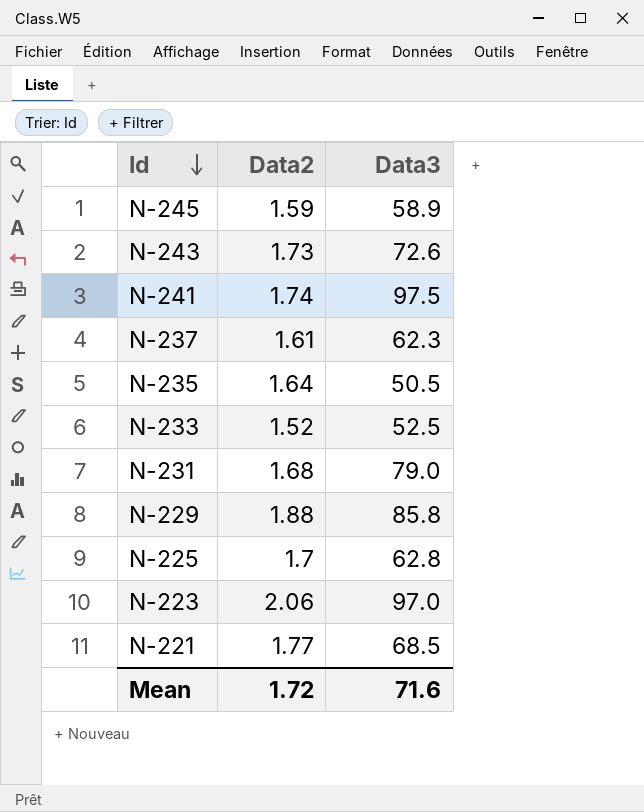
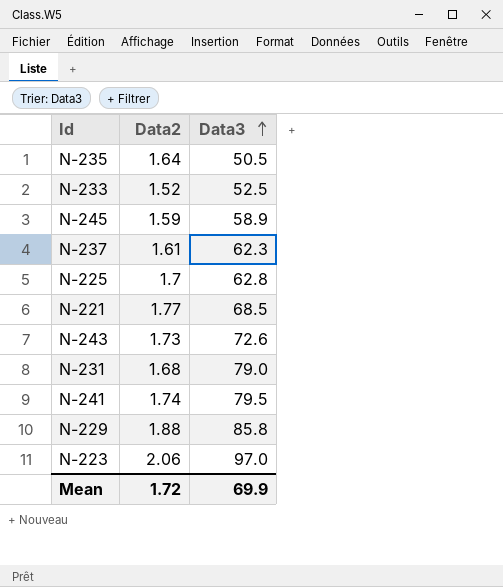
row order: Id descending -> Data3 ascending
N-241 | Data3: 97.5 -> 79.5
Mean | Data3: 71.6 -> 69.9

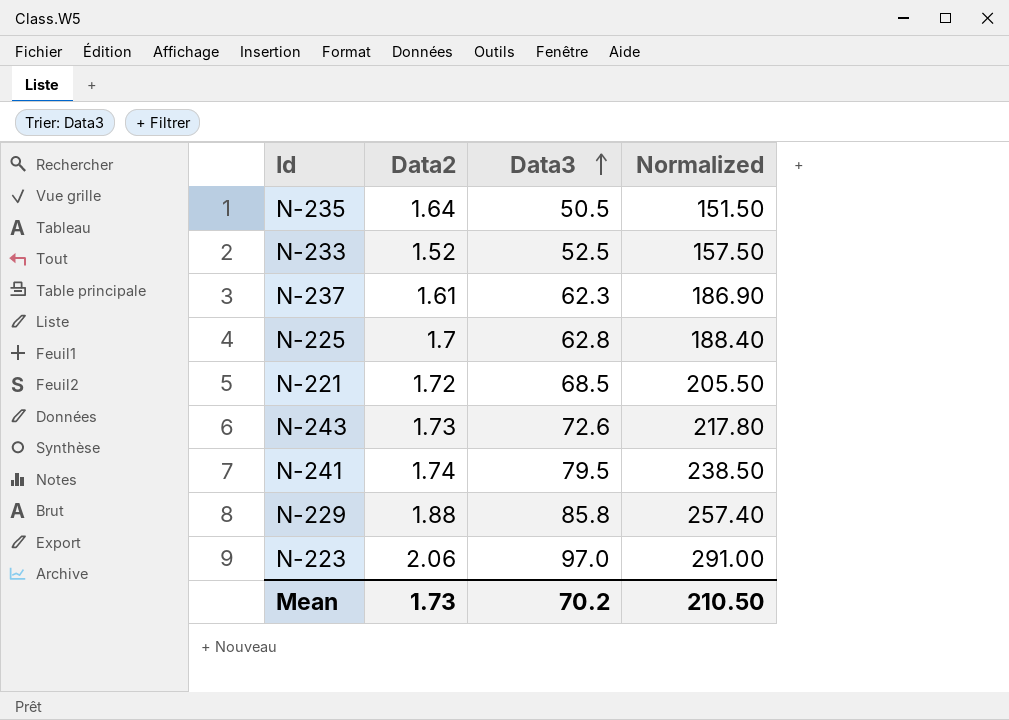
column Normalized | formula: none -> [Data3] * 3
row N-245: 1.59 | 58.9 -> none
row N-231: 1.68 | 79.0 -> none
N-221 | Data2: 1.77 -> 1.72
Mean | Data2: 1.72 -> 1.73
Mean | Data3: 69.9 -> 70.2

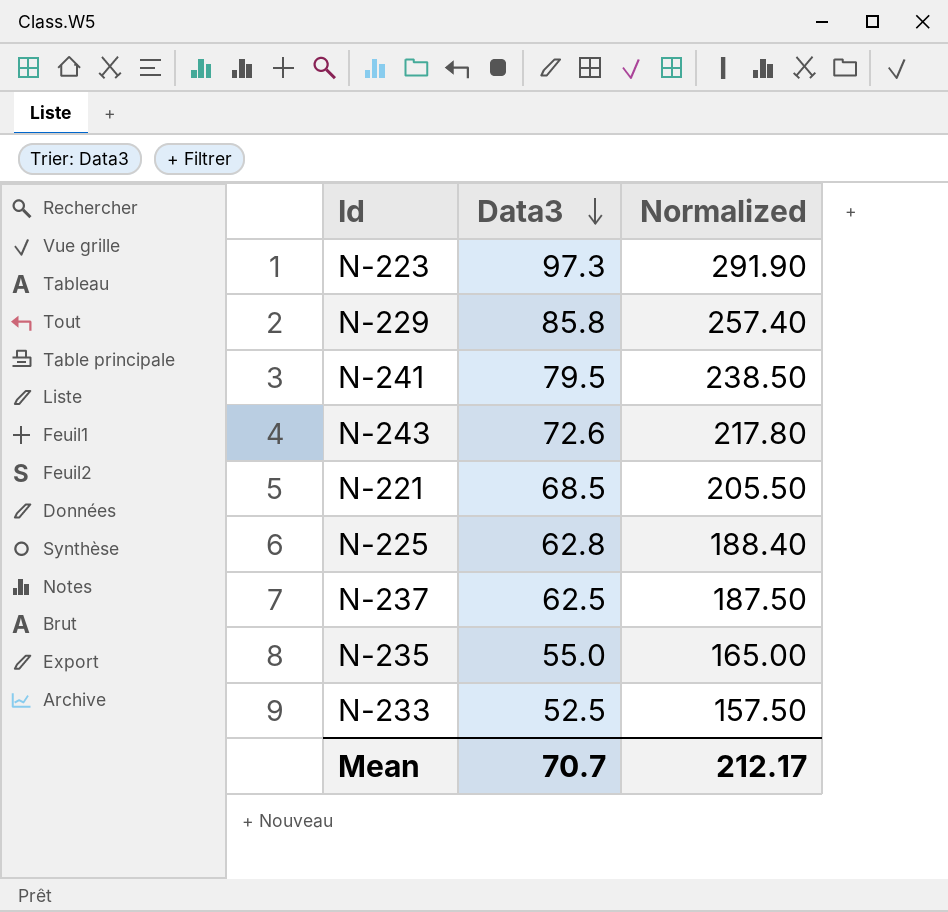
row order: Data3 ascending -> Data3 descending
column Data2 | position: 2 -> none
N-223 | Data3: 97.0 -> 97.3
N-223 | Normalized: 291.00 -> 291.90
N-237 | Data3: 62.3 -> 62.5
N-237 | Normalized: 186.90 -> 187.50
N-235 | Data3: 50.5 -> 55.0
N-235 | Normalized: 151.50 -> 165.00
Mean | Data3: 70.2 -> 70.7
Mean | Normalized: 210.50 -> 212.17

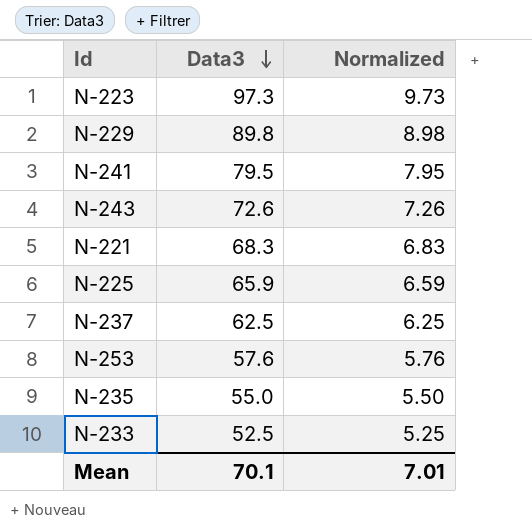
column Normalized | formula: [Data3] * 3 -> [Data3] * 0.1
N-229 | Data3: 85.8 -> 89.8
N-221 | Data3: 68.5 -> 68.3
N-225 | Data3: 62.8 -> 65.9
row N-253: none -> 57.6 | 5.76
Mean | Data3: 70.7 -> 70.1
Mean | Normalized: 212.17 -> 7.01

